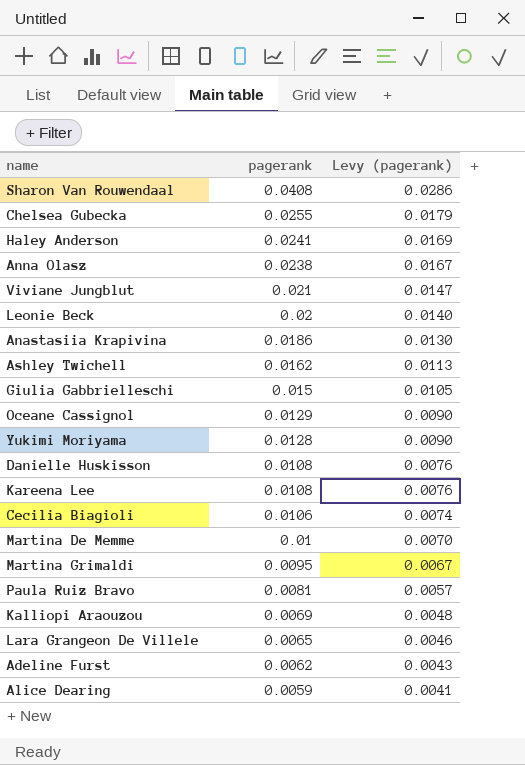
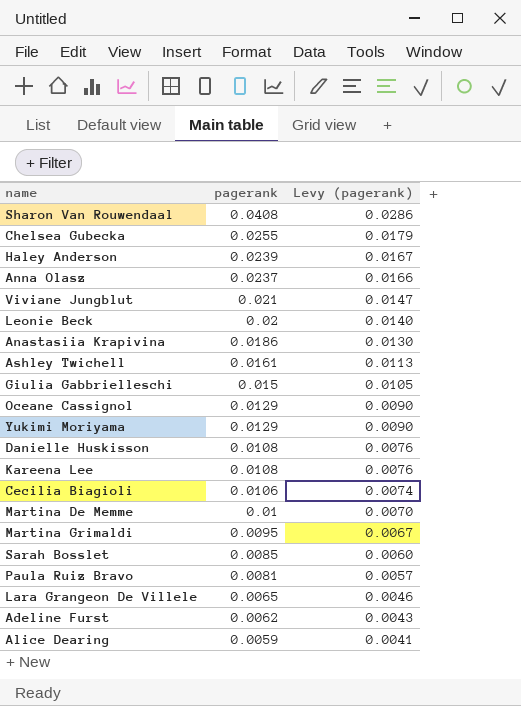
row Kalliopi Araouzou: 0.0069 | 0.0048 -> none
Haley Anderson | pagerank: 0.0241 -> 0.0239
Haley Anderson | Levy (pagerank): 0.0169 -> 0.0167
Anna Olasz | pagerank: 0.0238 -> 0.0237
Anna Olasz | Levy (pagerank): 0.0167 -> 0.0166
Ashley Twichell | pagerank: 0.0162 -> 0.0161
Yukimi Moriyama | pagerank: 0.0128 -> 0.0129
row Sarah Bosslet: none -> 0.0085 | 0.0060

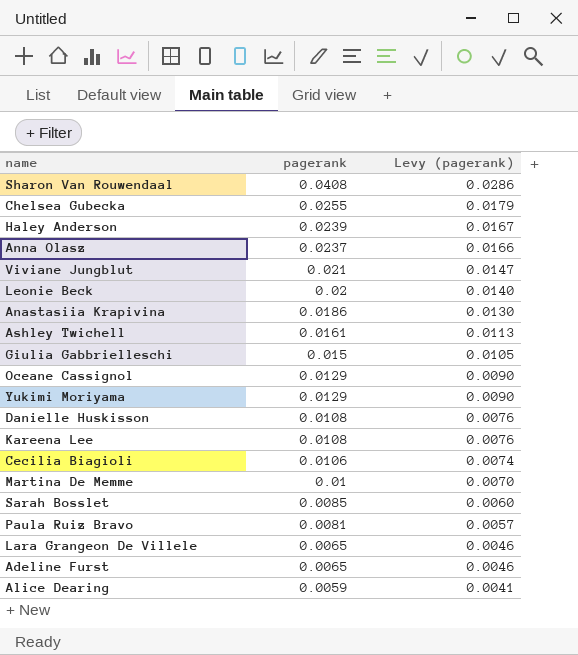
row Martina Grimaldi: 0.0095 | 0.0067 -> none
Adeline Furst | pagerank: 0.0062 -> 0.0065
Adeline Furst | Levy (pagerank): 0.0043 -> 0.0046

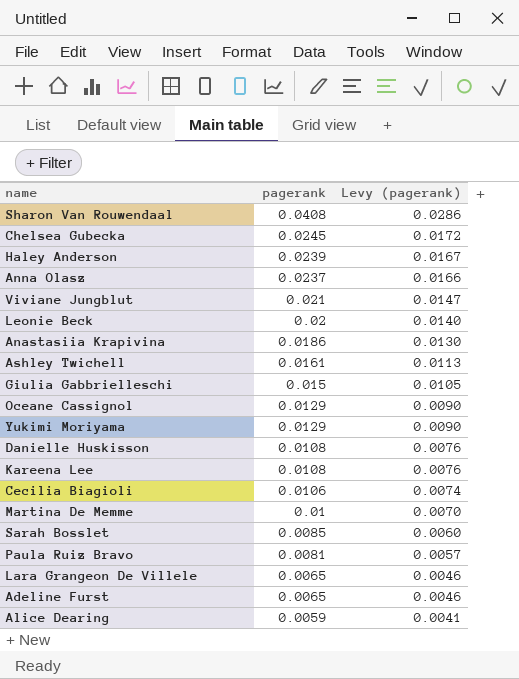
Chelsea Gubecka | pagerank: 0.0255 -> 0.0245
Chelsea Gubecka | Levy (pagerank): 0.0179 -> 0.0172

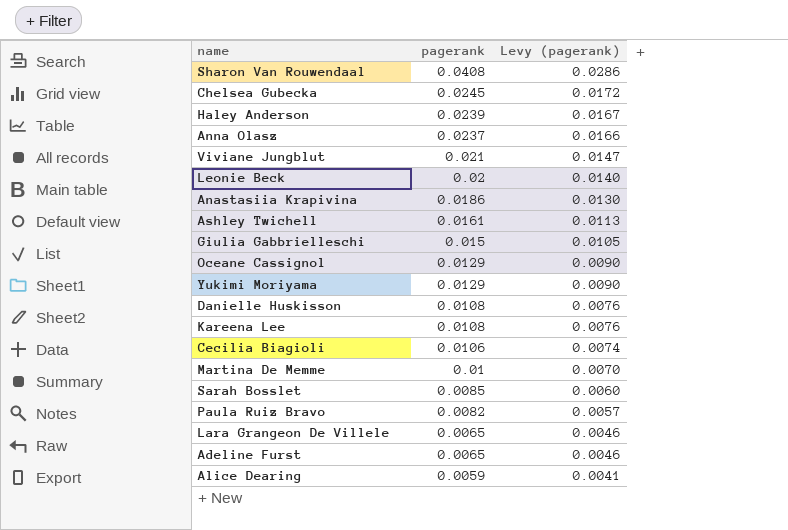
Paula Ruiz Bravo | pagerank: 0.0081 -> 0.0082

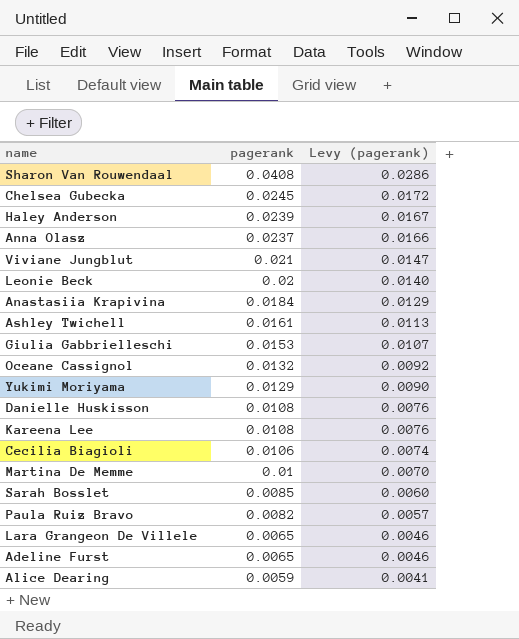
Anastasiia Krapivina | pagerank: 0.0186 -> 0.0184
Anastasiia Krapivina | Levy (pagerank): 0.0130 -> 0.0129
Giulia Gabbrielleschi | pagerank: 0.015 -> 0.0153
Giulia Gabbrielleschi | Levy (pagerank): 0.0105 -> 0.0107
Oceane Cassignol | pagerank: 0.0129 -> 0.0132
Oceane Cassignol | Levy (pagerank): 0.0090 -> 0.0092

